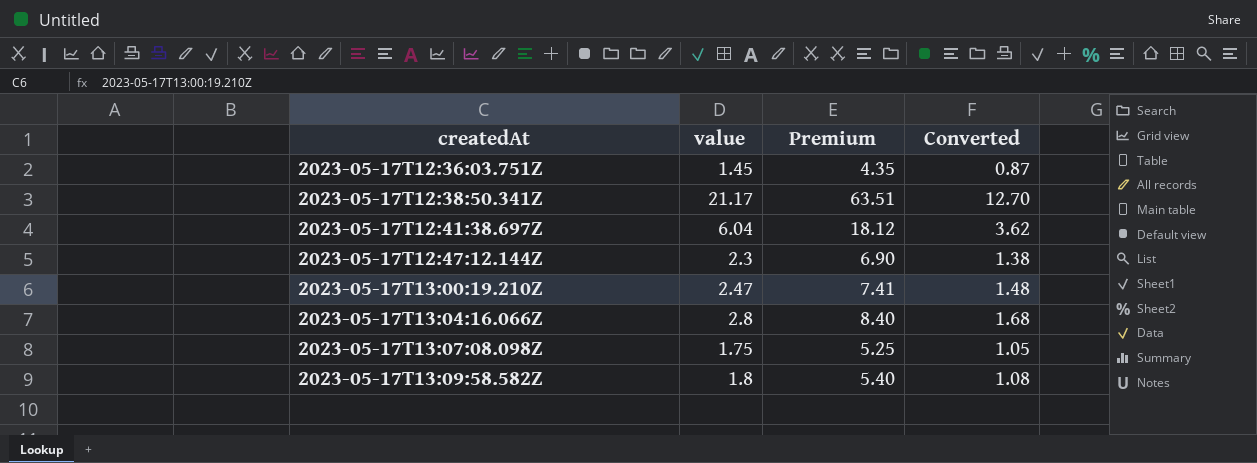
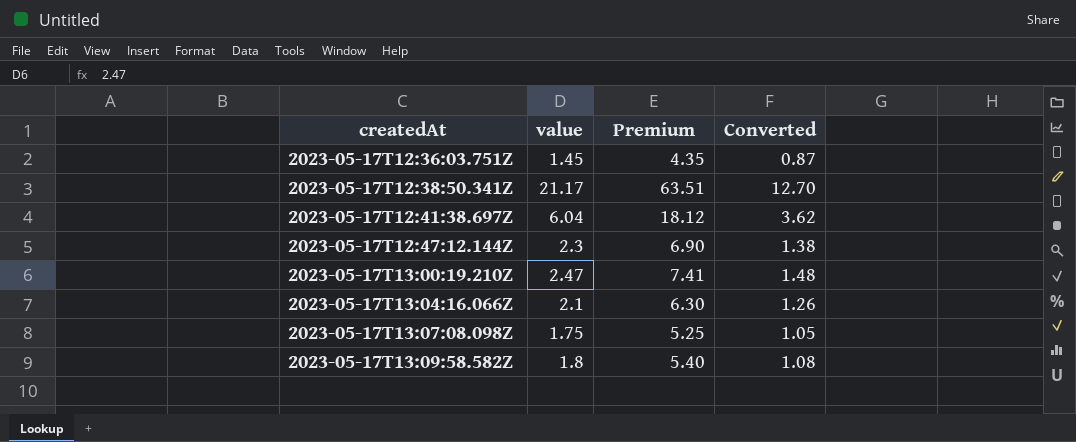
2023-05-17T13:04:16.066Z | value: 2.8 -> 2.1
2023-05-17T13:04:16.066Z | Premium: 8.40 -> 6.30
2023-05-17T13:04:16.066Z | Converted: 1.68 -> 1.26

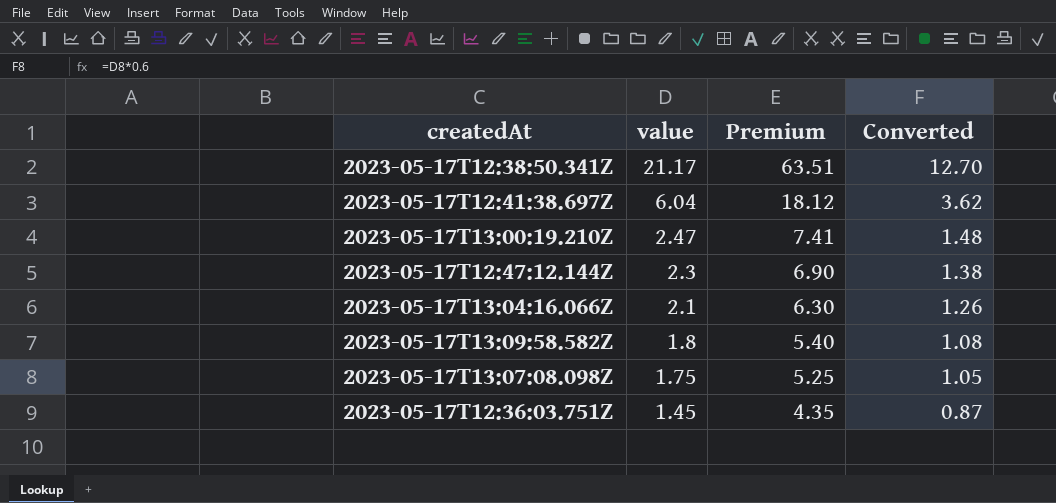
row order: createdAt ascending -> value descending

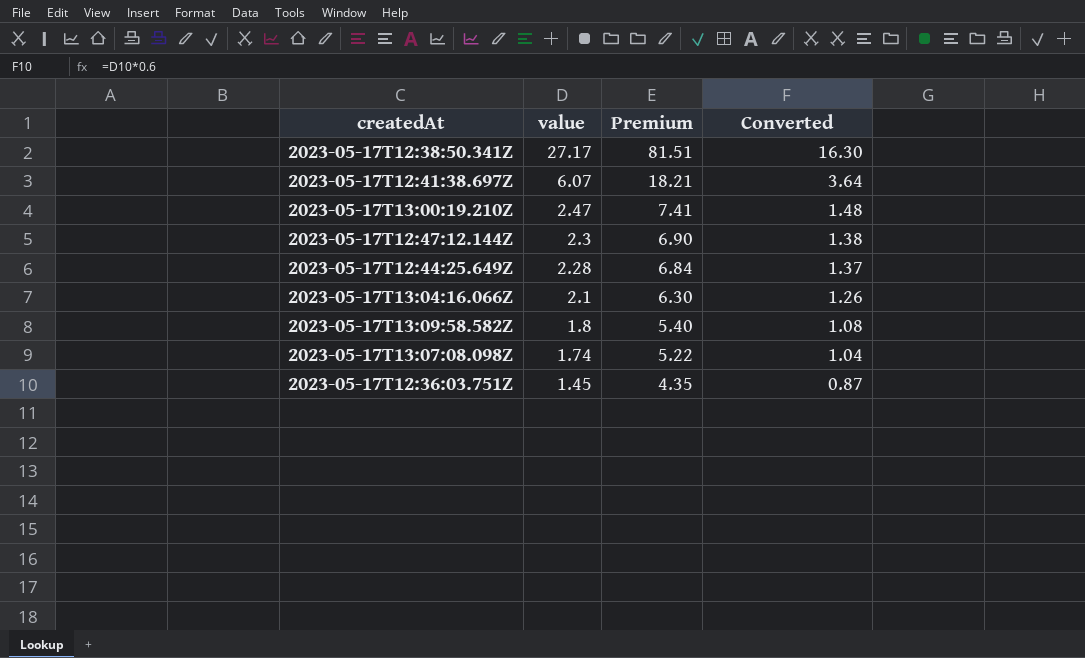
2023-05-17T12:38:50.341Z | value: 21.17 -> 27.17
2023-05-17T12:38:50.341Z | Premium: 63.51 -> 81.51
2023-05-17T12:38:50.341Z | Converted: 12.70 -> 16.30
2023-05-17T12:41:38.697Z | value: 6.04 -> 6.07
2023-05-17T12:41:38.697Z | Premium: 18.12 -> 18.21
2023-05-17T12:41:38.697Z | Converted: 3.62 -> 3.64
row 2023-05-17T12:44:25.649Z: none -> 2.28 | 6.84 | 1.37
2023-05-17T13:07:08.098Z | value: 1.75 -> 1.74
2023-05-17T13:07:08.098Z | Premium: 5.25 -> 5.22
2023-05-17T13:07:08.098Z | Converted: 1.05 -> 1.04

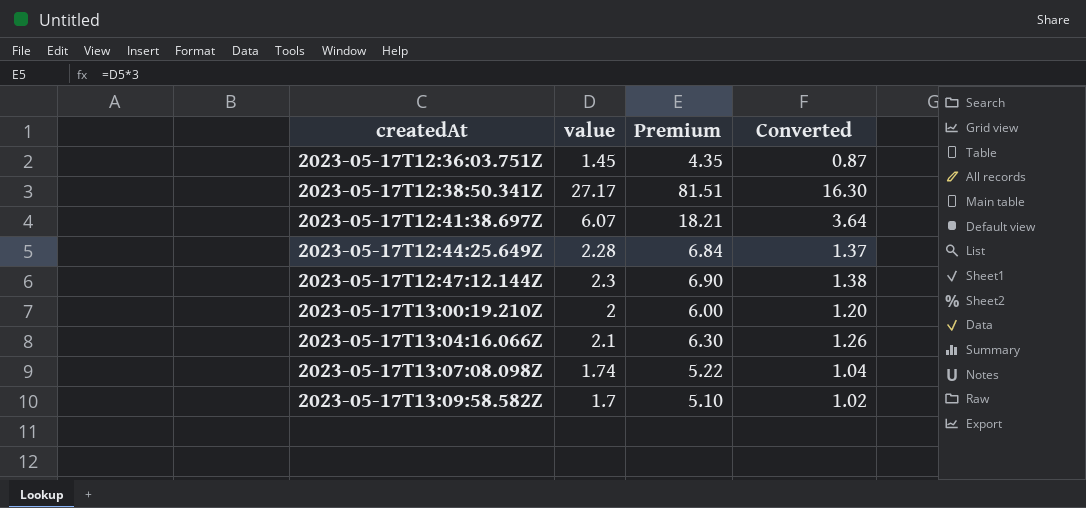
row order: value descending -> createdAt ascending
2023-05-17T13:00:19.210Z | value: 2.47 -> 2
2023-05-17T13:00:19.210Z | Premium: 7.41 -> 6.00
2023-05-17T13:00:19.210Z | Converted: 1.48 -> 1.20
2023-05-17T13:09:58.582Z | value: 1.8 -> 1.7
2023-05-17T13:09:58.582Z | Premium: 5.40 -> 5.10
2023-05-17T13:09:58.582Z | Converted: 1.08 -> 1.02

